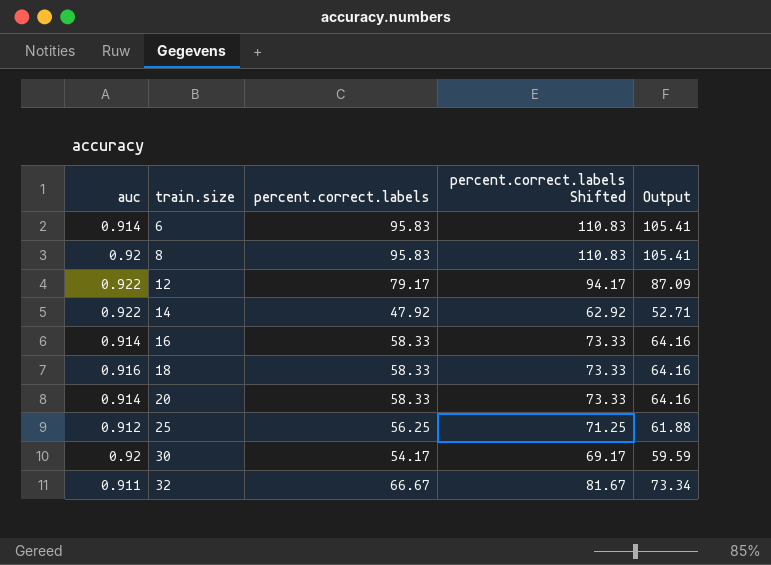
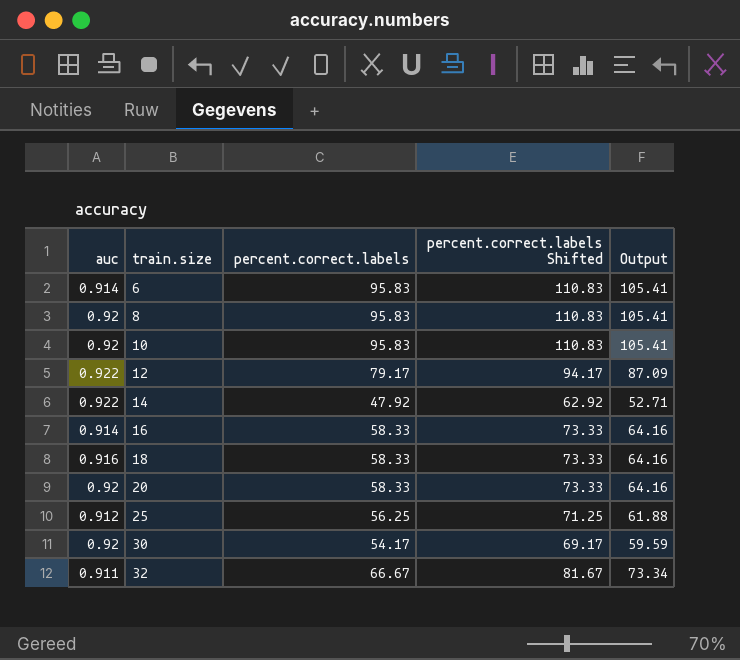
row 10: none -> 0.92 | 95.83 | 110.83 | 105.41
20 | auc: 0.914 -> 0.92

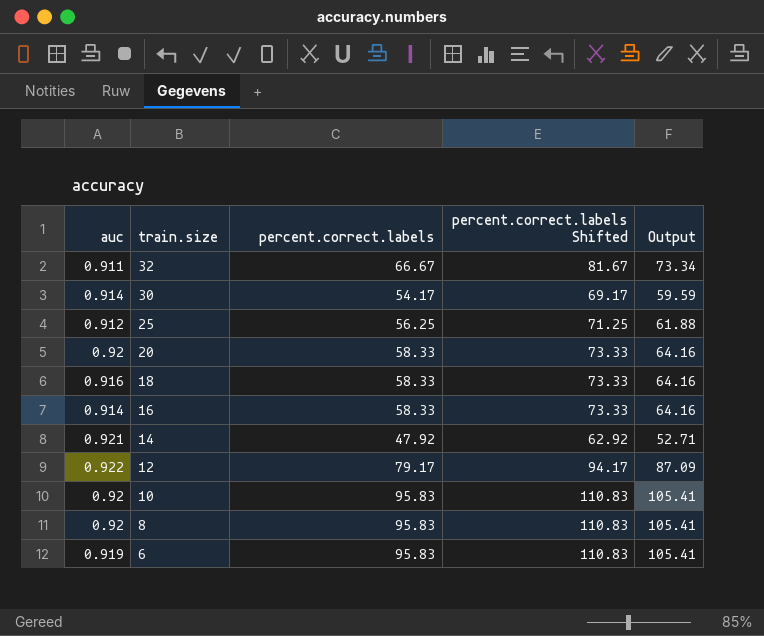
row order: train.size ascending -> train.size descending
30 | auc: 0.92 -> 0.914
14 | auc: 0.922 -> 0.921
6 | auc: 0.914 -> 0.919

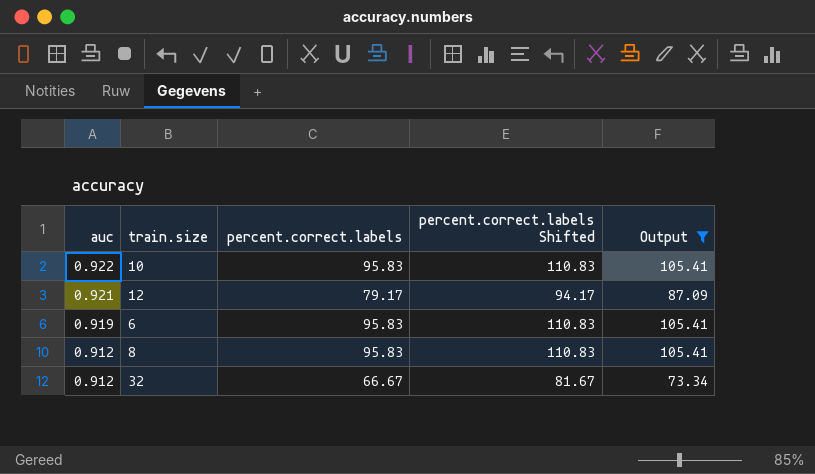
filter: none -> Output >= 73.34
row order: train.size descending -> auc descending
10 | auc: 0.92 -> 0.922
12 | auc: 0.922 -> 0.921
8 | auc: 0.92 -> 0.912
32 | auc: 0.911 -> 0.912

